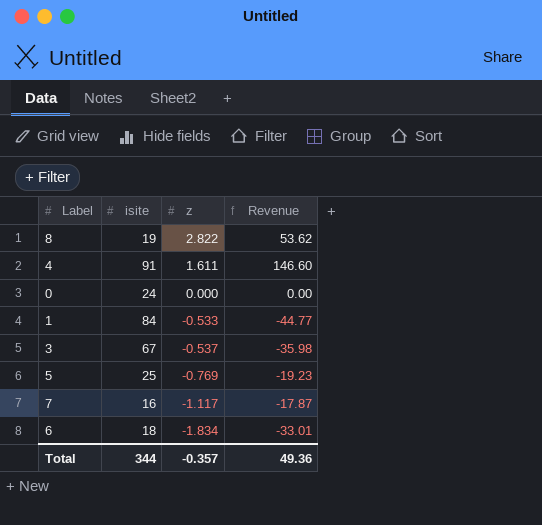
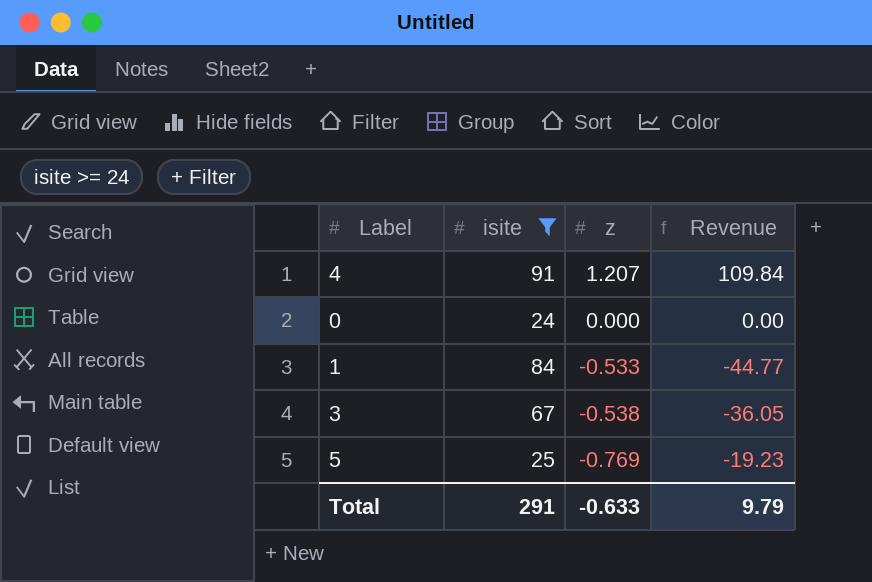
filter: none -> isite >= 24
4 | z: 1.611 -> 1.207
4 | Revenue: 146.60 -> 109.84
3 | z: -0.537 -> -0.538
3 | Revenue: -35.98 -> -36.05
Total | isite: 344 -> 291
Total | z: -0.357 -> -0.633
Total | Revenue: 49.36 -> 9.79

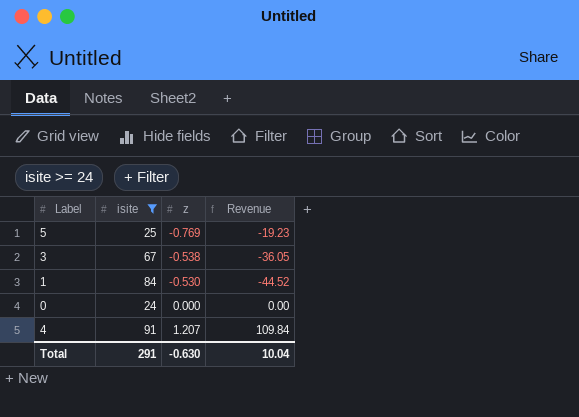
row order: z descending -> z ascending
1 | z: -0.533 -> -0.530
1 | Revenue: -44.77 -> -44.52
Total | z: -0.633 -> -0.630
Total | Revenue: 9.79 -> 10.04

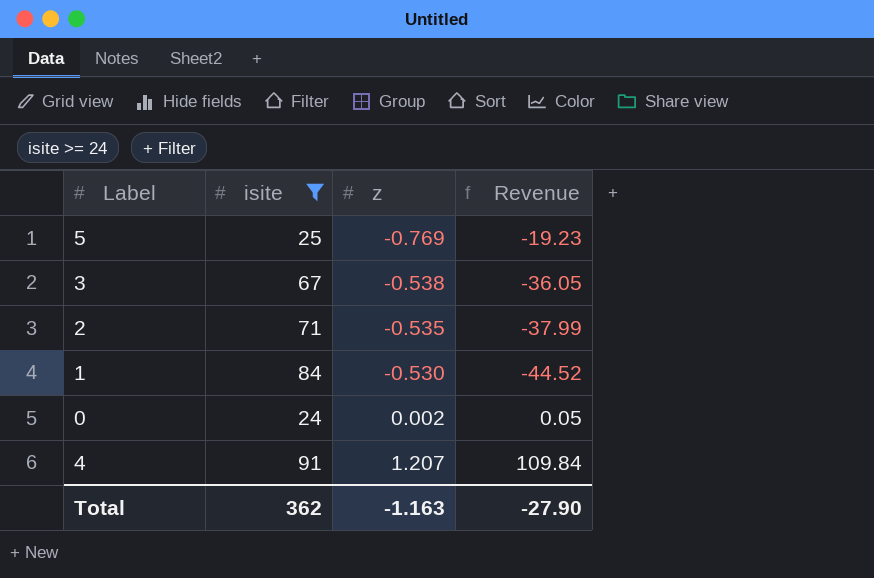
row 2: none -> 71 | -0.535 | -37.99
0 | z: 0.000 -> 0.002
0 | Revenue: 0.00 -> 0.05
Total | isite: 291 -> 362
Total | z: -0.630 -> -1.163
Total | Revenue: 10.04 -> -27.90

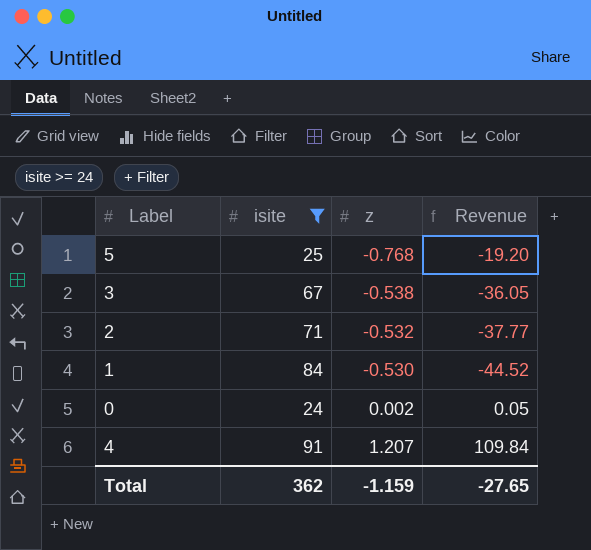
5 | z: -0.769 -> -0.768
5 | Revenue: -19.23 -> -19.20
2 | z: -0.535 -> -0.532
2 | Revenue: -37.99 -> -37.77
Total | z: -1.163 -> -1.159
Total | Revenue: -27.90 -> -27.65

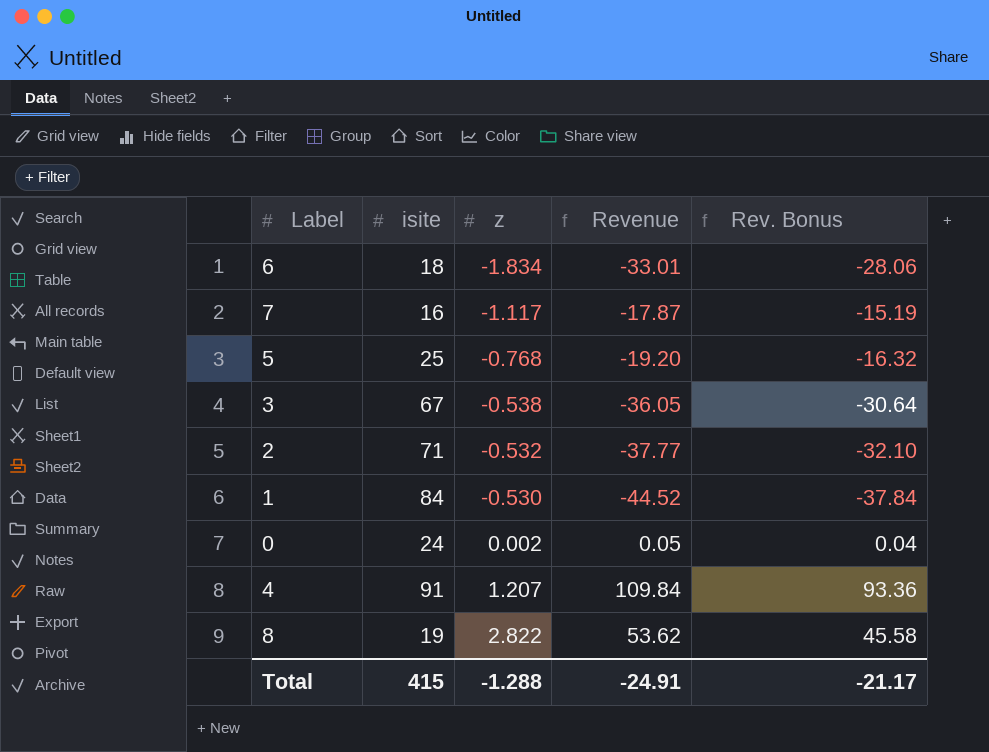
filter: isite >= 24 -> none
column Rev. Bonus | formula: none -> [Revenue] * 0.85
Total | isite: 362 -> 415
Total | z: -1.159 -> -1.288
Total | Revenue: -27.65 -> -24.91

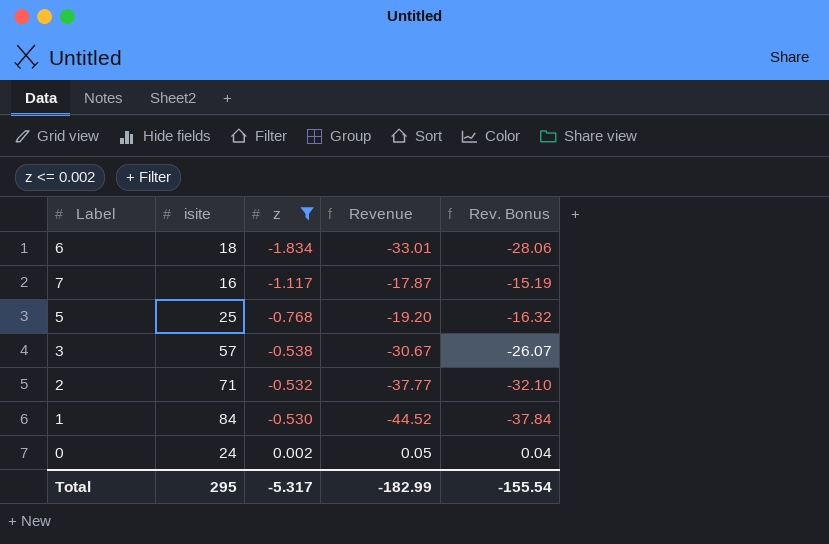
filter: none -> z <= 0.002
3 | isite: 67 -> 57
3 | Revenue: -36.05 -> -30.67
3 | Rev. Bonus: -30.64 -> -26.07
Total | isite: 415 -> 295
Total | z: -1.288 -> -5.317
Total | Revenue: -24.91 -> -182.99
Total | Rev. Bonus: -21.17 -> -155.54

